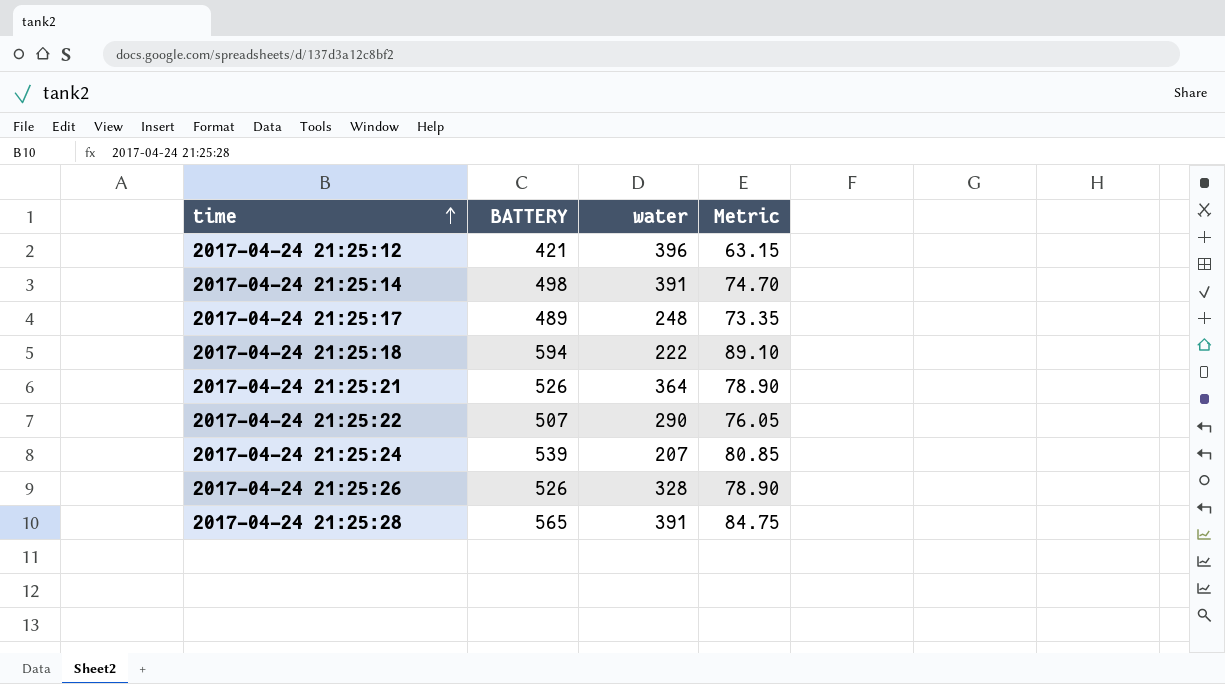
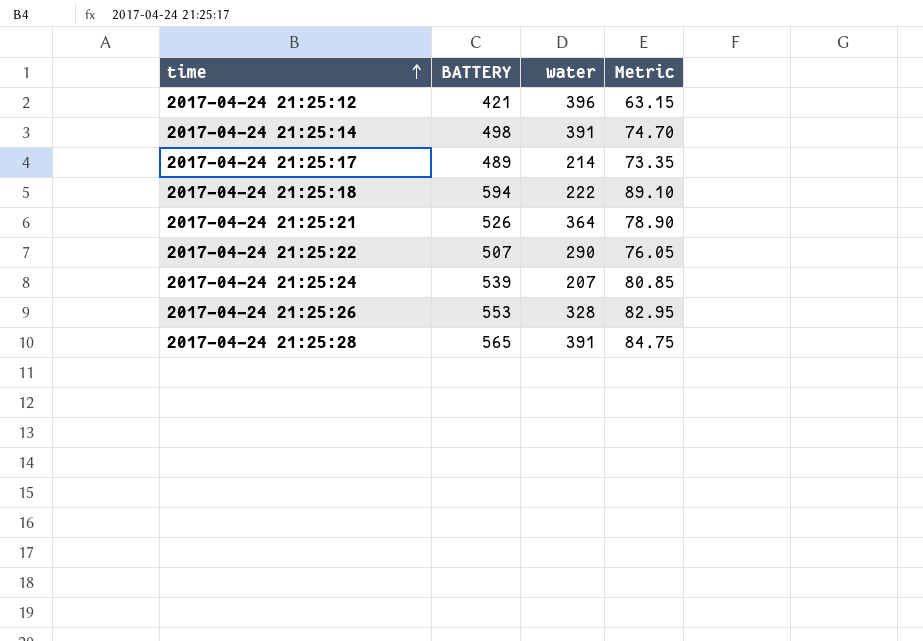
2017-04-24 21:25:17 | water: 248 -> 214
2017-04-24 21:25:26 | BATTERY: 526 -> 553
2017-04-24 21:25:26 | Metric: 78.90 -> 82.95

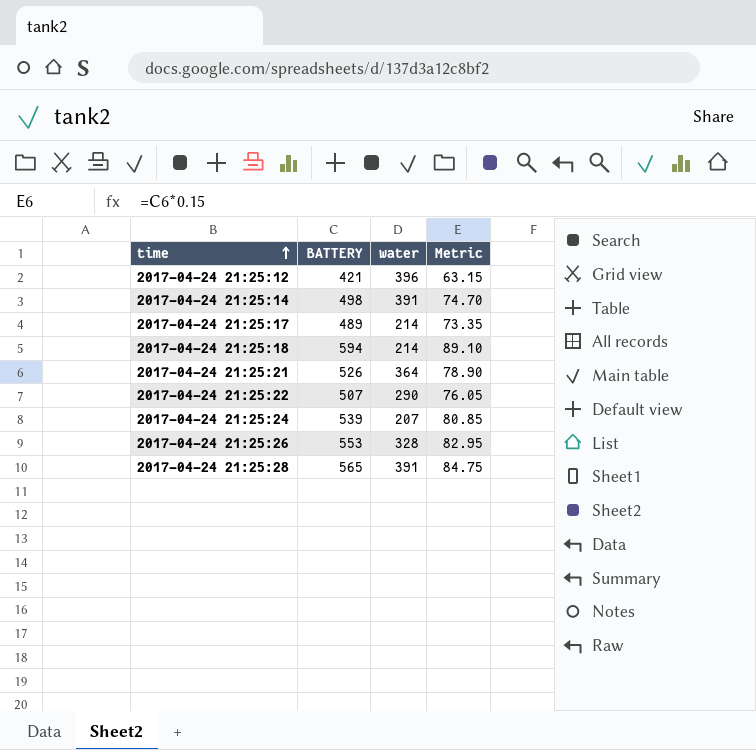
2017-04-24 21:25:18 | water: 222 -> 214

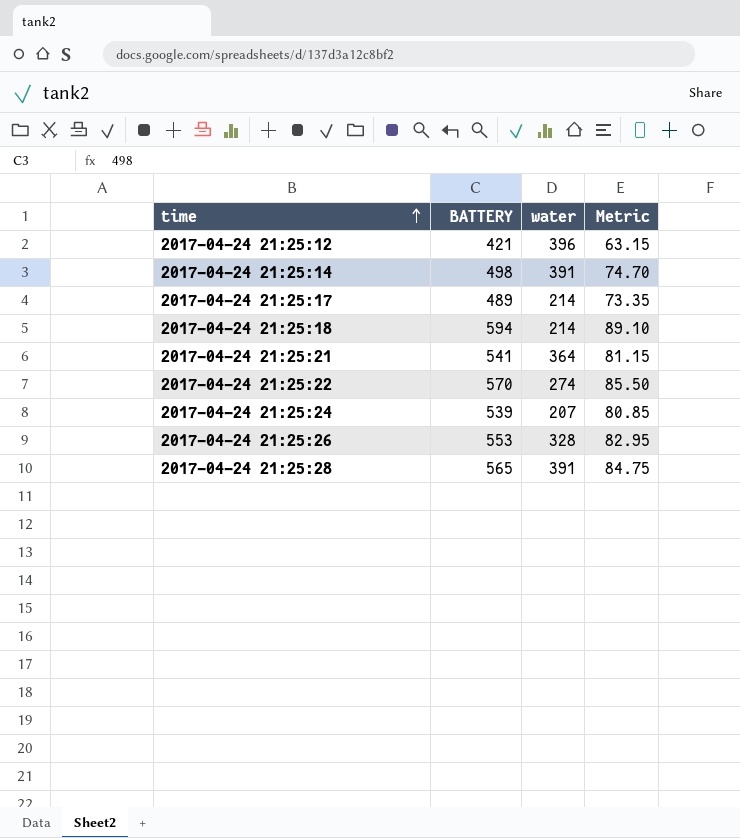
2017-04-24 21:25:21 | BATTERY: 526 -> 541
2017-04-24 21:25:21 | Metric: 78.90 -> 81.15
2017-04-24 21:25:22 | BATTERY: 507 -> 570
2017-04-24 21:25:22 | water: 290 -> 274
2017-04-24 21:25:22 | Metric: 76.05 -> 85.50

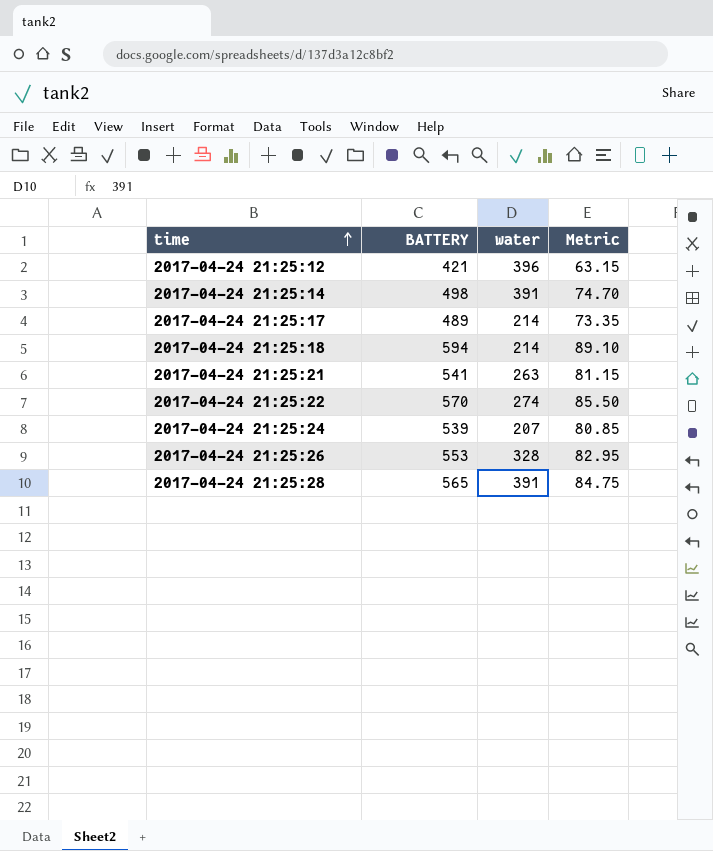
2017-04-24 21:25:21 | water: 364 -> 263

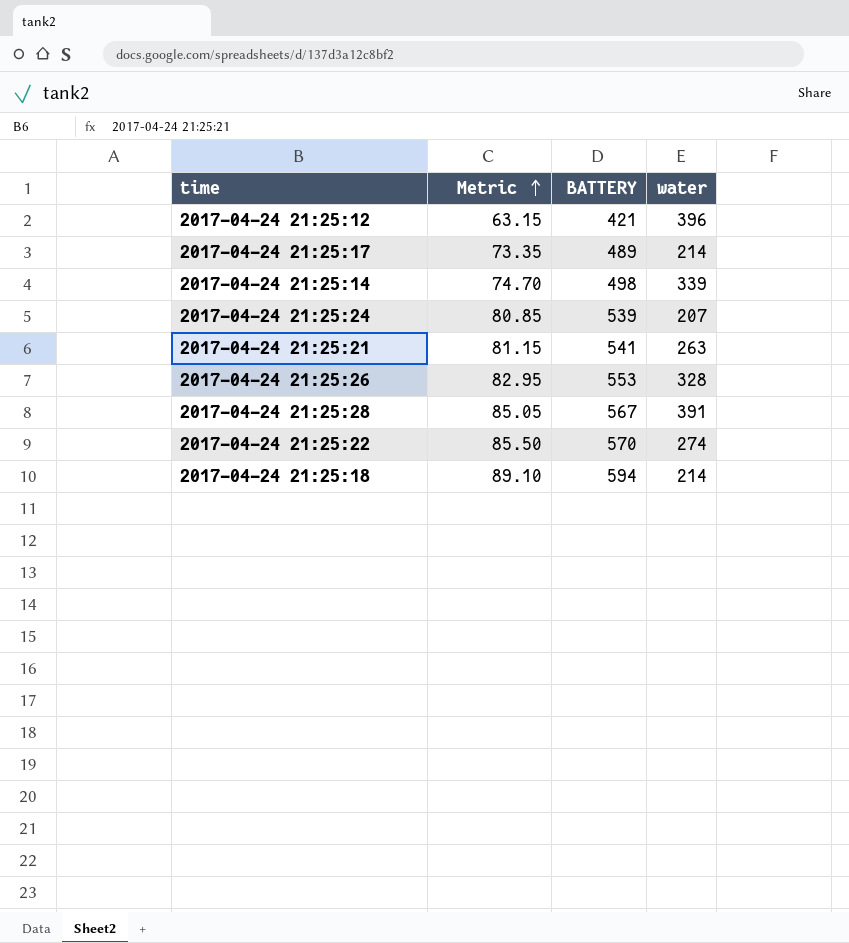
row order: time ascending -> Metric ascending
column Metric | position: 4 -> 2
2017-04-24 21:25:14 | water: 391 -> 339
2017-04-24 21:25:28 | Metric: 84.75 -> 85.05
2017-04-24 21:25:28 | BATTERY: 565 -> 567

